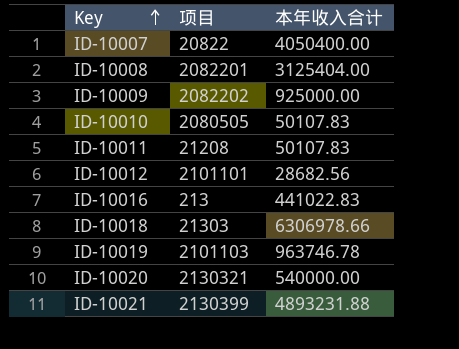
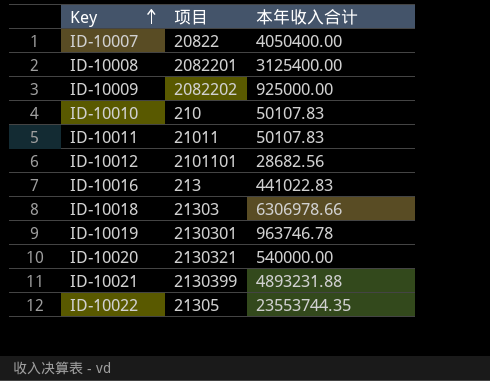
ID-10008 | 本年收入合计: 3125404.00 -> 3125400.00
ID-10010 | 项目: 2080505 -> 210
ID-10011 | 项目: 21208 -> 21011
ID-10019 | 项目: 2101103 -> 2130301
row ID-10022: none -> 21305 | 23553744.35

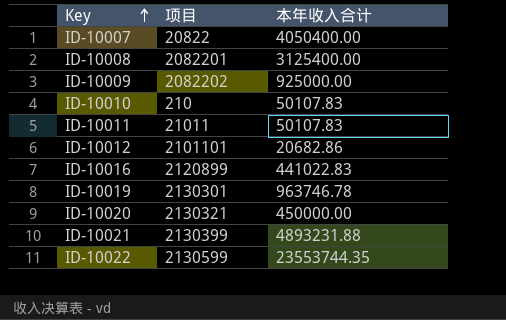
row ID-10018: 21303 | 6306978.66 -> none
ID-10012 | 本年收入合计: 28682.56 -> 20682.86
ID-10016 | 项目: 213 -> 2120899
ID-10020 | 本年收入合计: 540000.00 -> 450000.00
ID-10022 | 项目: 21305 -> 2130599

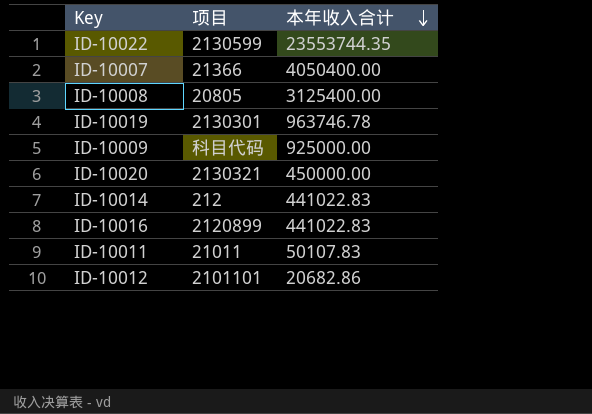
row order: Key ascending -> 本年收入合计 descending
row ID-10010: 210 | 50107.83 -> none
row ID-10021: 2130399 | 4893231.88 -> none
ID-10007 | 项目: 20822 -> 21366
ID-10008 | 项目: 2082201 -> 20805
ID-10009 | 项目: 2082202 -> 科目代码
row ID-10014: none -> 212 | 441022.83

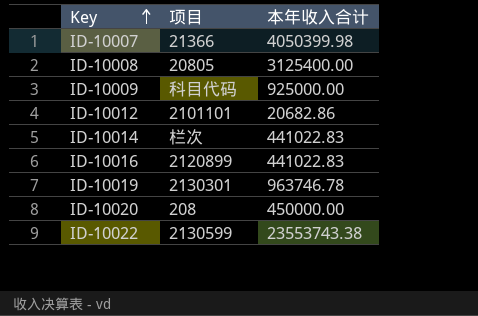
row order: 本年收入合计 descending -> Key ascending
row ID-10011: 21011 | 50107.83 -> none
ID-10007 | 本年收入合计: 4050400.00 -> 4050399.98
ID-10014 | 项目: 212 -> 栏次
ID-10020 | 项目: 2130321 -> 208
ID-10022 | 本年收入合计: 23553744.35 -> 23553743.38

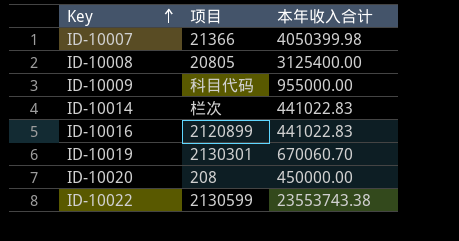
row ID-10012: 2101101 | 20682.86 -> none
ID-10009 | 本年收入合计: 925000.00 -> 955000.00
ID-10019 | 本年收入合计: 963746.78 -> 670060.70

